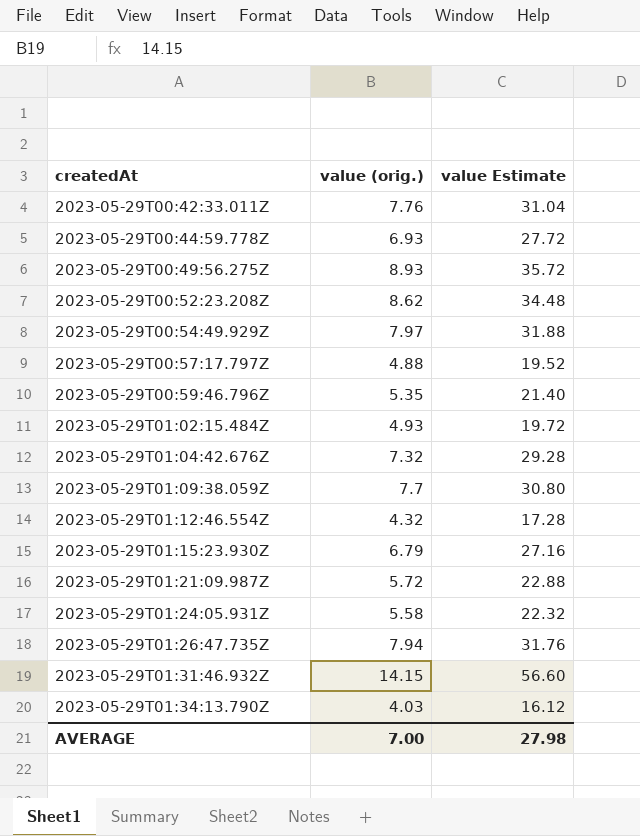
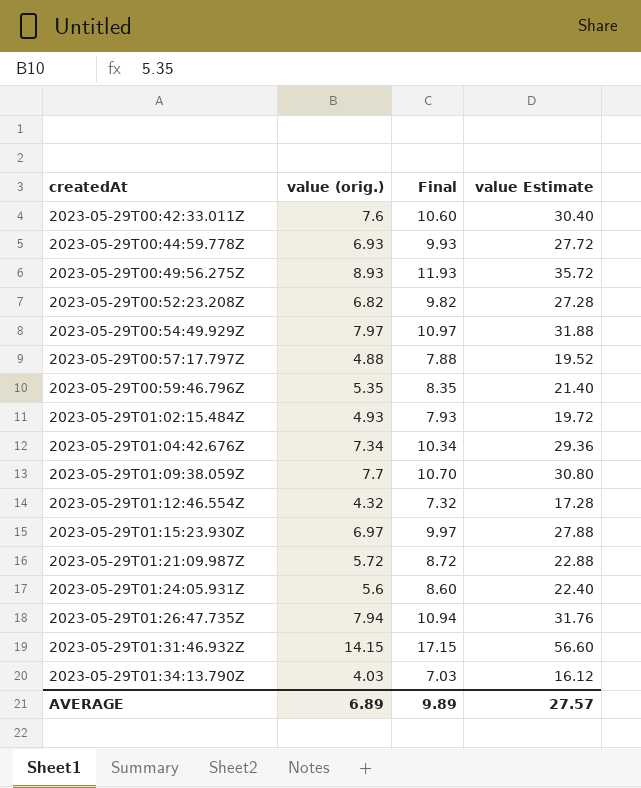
column Final | formula: none -> [value (orig.)] + 3
2023-05-29T00:42:33.011Z | value (orig.): 7.76 -> 7.6
2023-05-29T00:42:33.011Z | value Estimate: 31.04 -> 30.40
2023-05-29T00:52:23.208Z | value (orig.): 8.62 -> 6.82
2023-05-29T00:52:23.208Z | value Estimate: 34.48 -> 27.28
2023-05-29T01:04:42.676Z | value (orig.): 7.32 -> 7.34
2023-05-29T01:04:42.676Z | value Estimate: 29.28 -> 29.36
2023-05-29T01:15:23.930Z | value (orig.): 6.79 -> 6.97
2023-05-29T01:15:23.930Z | value Estimate: 27.16 -> 27.88
2023-05-29T01:24:05.931Z | value (orig.): 5.58 -> 5.6
2023-05-29T01:24:05.931Z | value Estimate: 22.32 -> 22.40
AVERAGE | value (orig.): 7.00 -> 6.89
AVERAGE | value Estimate: 27.98 -> 27.57

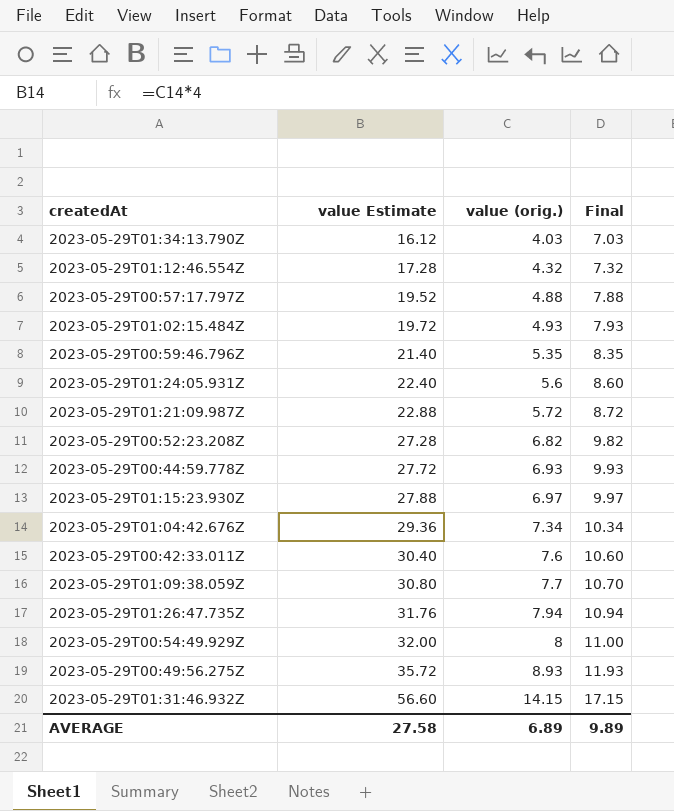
row order: createdAt ascending -> value Estimate ascending
column value Estimate | position: 4 -> 2
2023-05-29T00:54:49.929Z | value Estimate: 31.88 -> 32.00
2023-05-29T00:54:49.929Z | value (orig.): 7.97 -> 8
2023-05-29T00:54:49.929Z | Final: 10.97 -> 11.00
AVERAGE | value Estimate: 27.57 -> 27.58

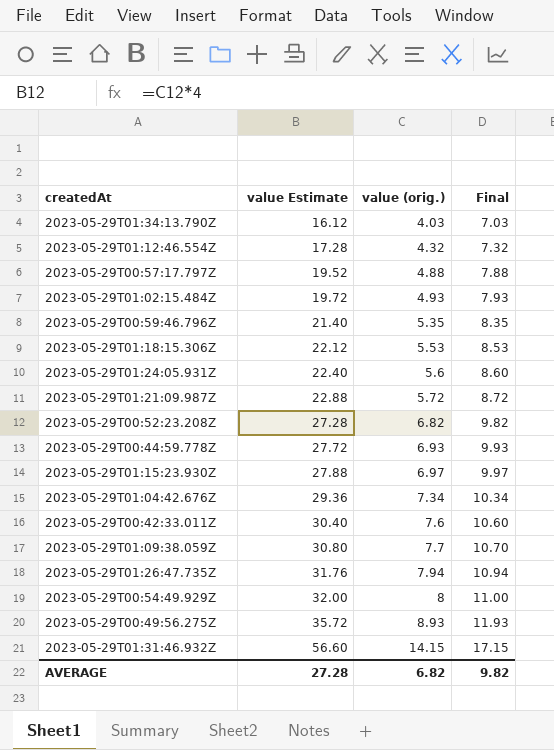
row 2023-05-29T01:18:15.306Z: none -> 22.12 | 5.53 | 8.53
AVERAGE | value Estimate: 27.58 -> 27.28
AVERAGE | value (orig.): 6.89 -> 6.82
AVERAGE | Final: 9.89 -> 9.82

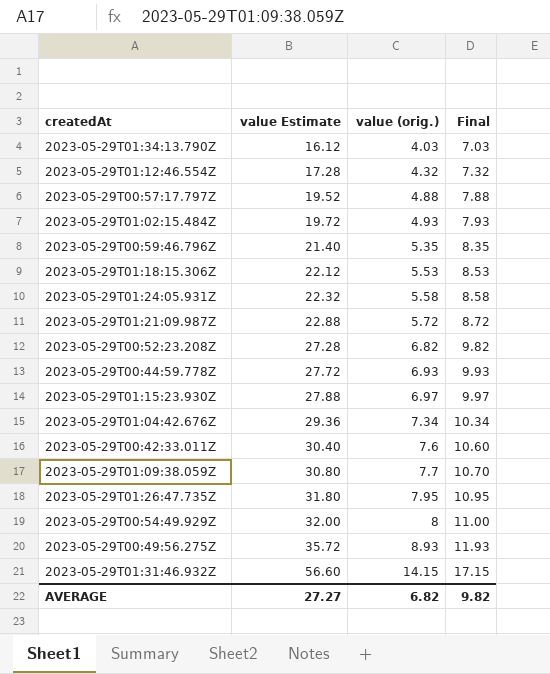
2023-05-29T01:24:05.931Z | value Estimate: 22.40 -> 22.32
2023-05-29T01:24:05.931Z | value (orig.): 5.6 -> 5.58
2023-05-29T01:24:05.931Z | Final: 8.60 -> 8.58
2023-05-29T01:26:47.735Z | value Estimate: 31.76 -> 31.80
2023-05-29T01:26:47.735Z | value (orig.): 7.94 -> 7.95
2023-05-29T01:26:47.735Z | Final: 10.94 -> 10.95
AVERAGE | value Estimate: 27.28 -> 27.27

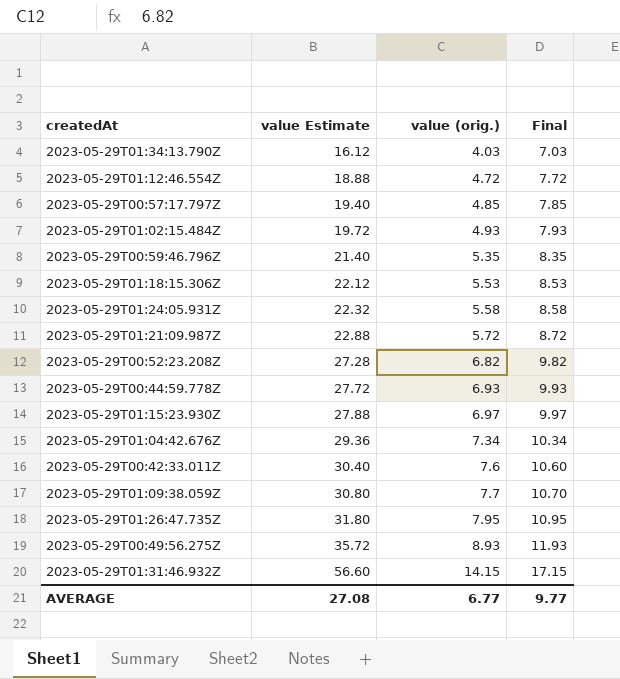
row 2023-05-29T00:54:49.929Z: 32.00 | 8 | 11.00 -> none
2023-05-29T01:12:46.554Z | value Estimate: 17.28 -> 18.88
2023-05-29T01:12:46.554Z | value (orig.): 4.32 -> 4.72
2023-05-29T01:12:46.554Z | Final: 7.32 -> 7.72
2023-05-29T00:57:17.797Z | value Estimate: 19.52 -> 19.40
2023-05-29T00:57:17.797Z | value (orig.): 4.88 -> 4.85
2023-05-29T00:57:17.797Z | Final: 7.88 -> 7.85
AVERAGE | value Estimate: 27.27 -> 27.08
AVERAGE | value (orig.): 6.82 -> 6.77
AVERAGE | Final: 9.82 -> 9.77

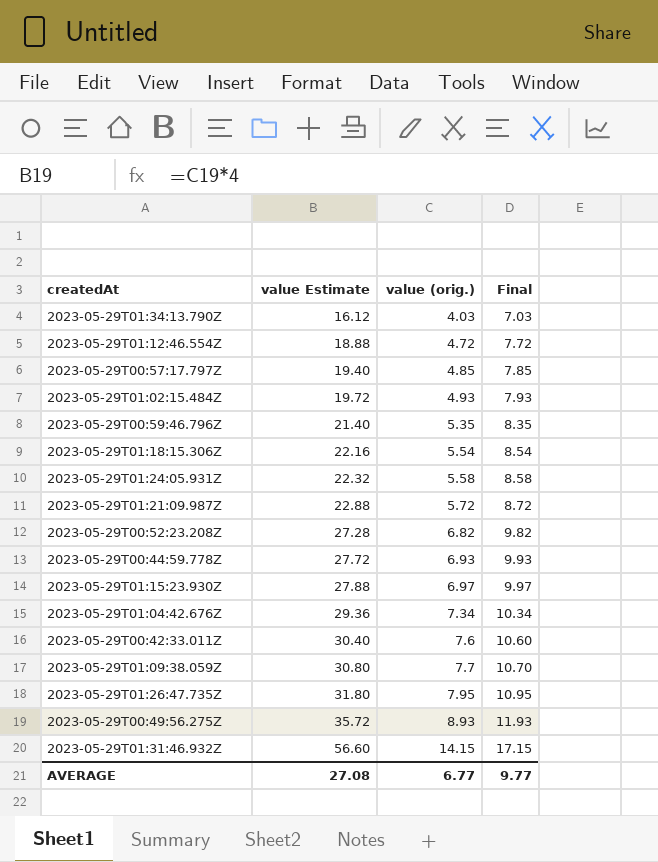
2023-05-29T01:18:15.306Z | value Estimate: 22.12 -> 22.16
2023-05-29T01:18:15.306Z | value (orig.): 5.53 -> 5.54
2023-05-29T01:18:15.306Z | Final: 8.53 -> 8.54

